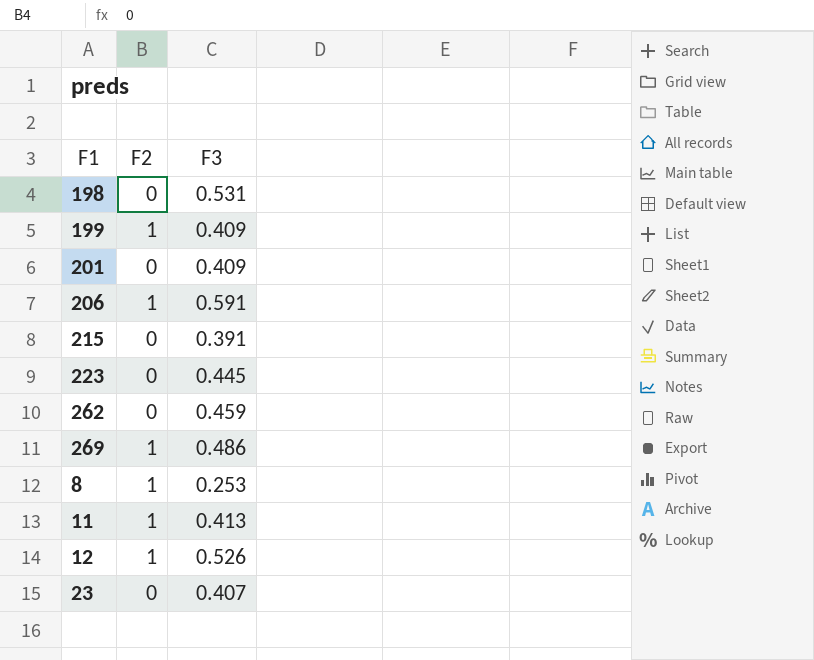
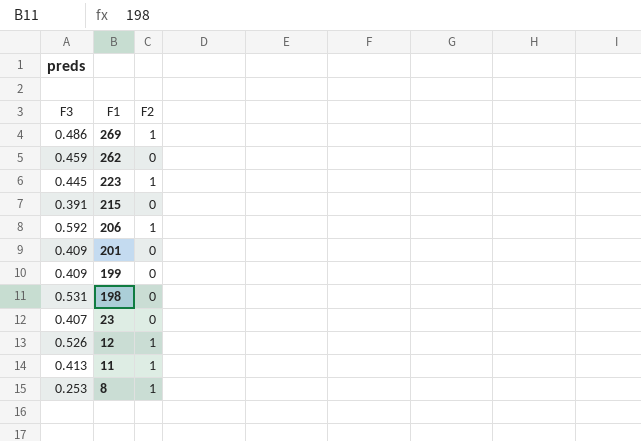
row order: none -> F1 descending
column F3 | position: 3 -> 1
223 | F2: 0 -> 1
206 | F3: 0.591 -> 0.592
199 | F2: 1 -> 0

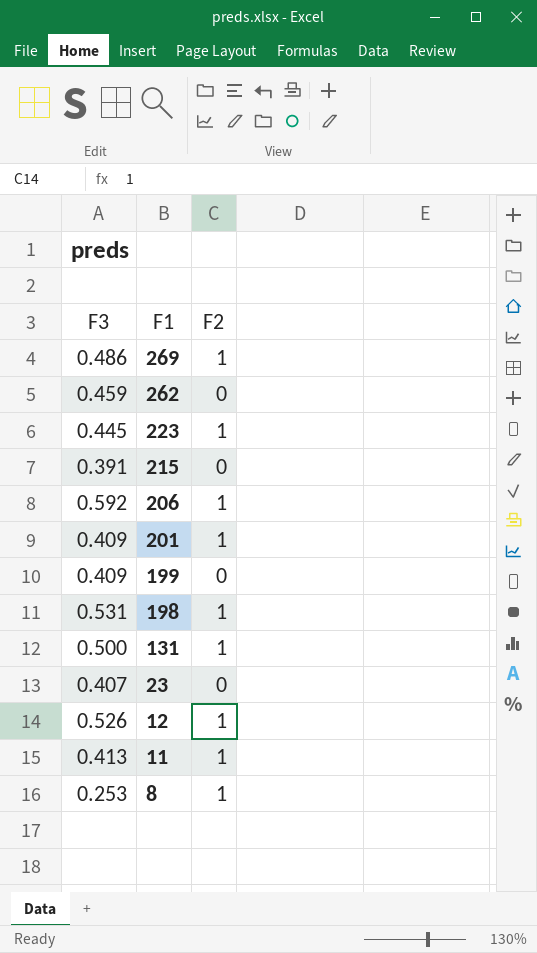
201 | F2: 0 -> 1
198 | F2: 0 -> 1
row 131: none -> 0.500 | 1

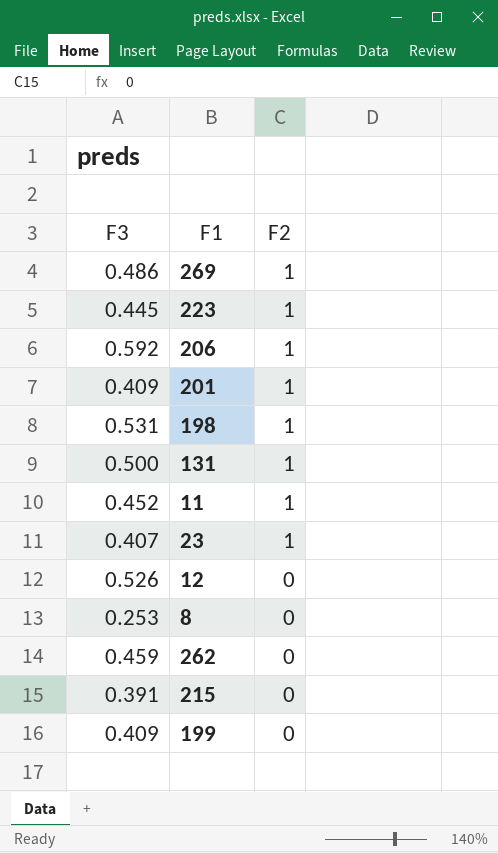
row order: F1 descending -> F2 descending
11 | F3: 0.413 -> 0.452
23 | F2: 0 -> 1
12 | F2: 1 -> 0
8 | F2: 1 -> 0

